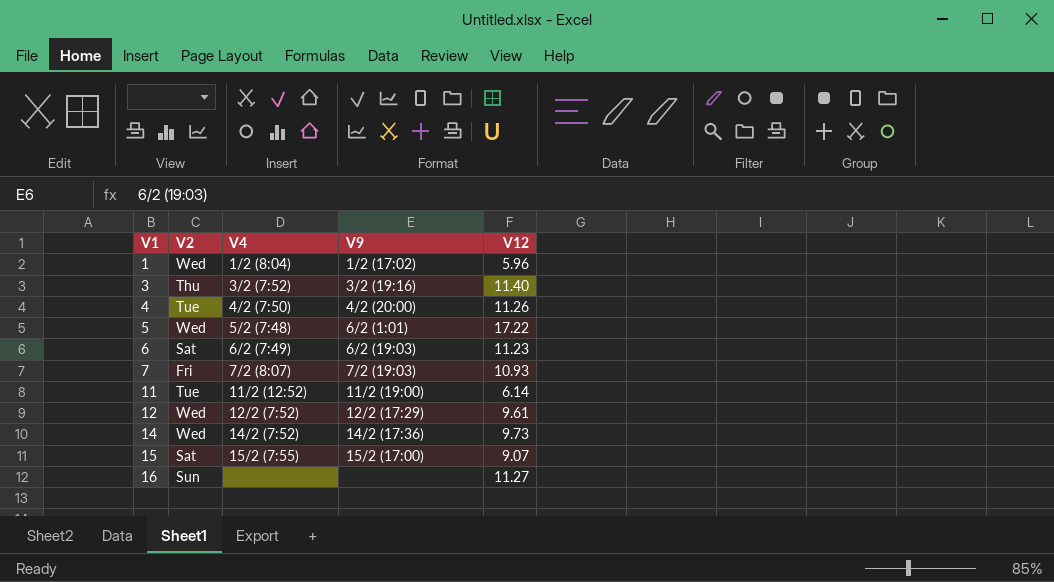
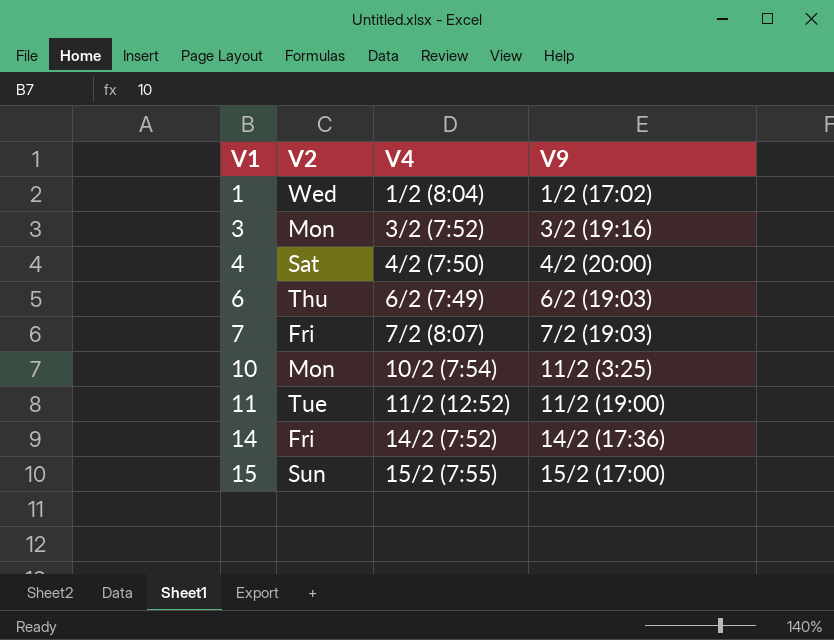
column V12 | position: 5 -> none
row 5: Wed | 5/2 (7:48) | 6/2 (1:01) | 17.22 -> none
row 12: Wed | 12/2 (7:52) | 12/2 (17:29) | 9.61 -> none
row 16: Sun | none | none | 11.27 -> none
3 | V2: Thu -> Mon
4 | V2: Tue -> Sat
6 | V2: Sat -> Thu
row 10: none -> Mon | 10/2 (7:54) | 11/2 (3:25)
14 | V2: Wed -> Fri
15 | V2: Sat -> Sun

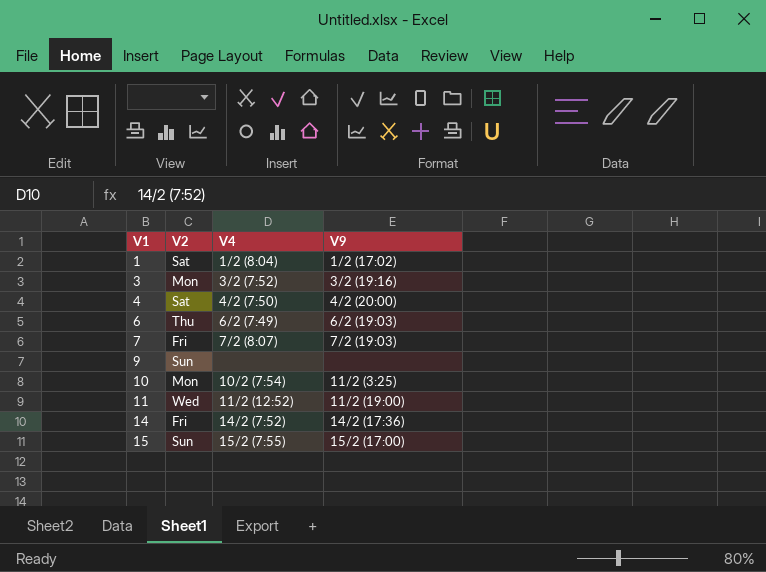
1 | V2: Wed -> Sat
row 9: none -> Sun | none | none
11 | V2: Tue -> Wed

